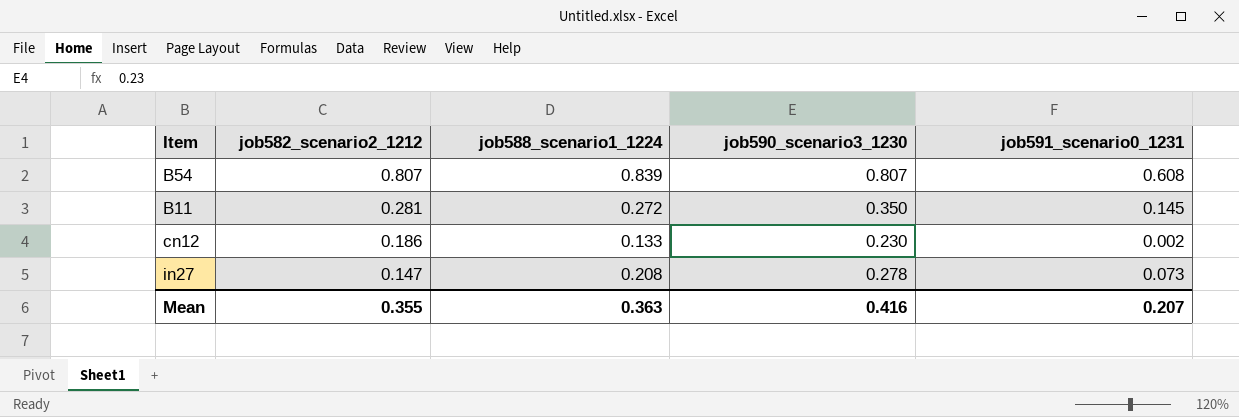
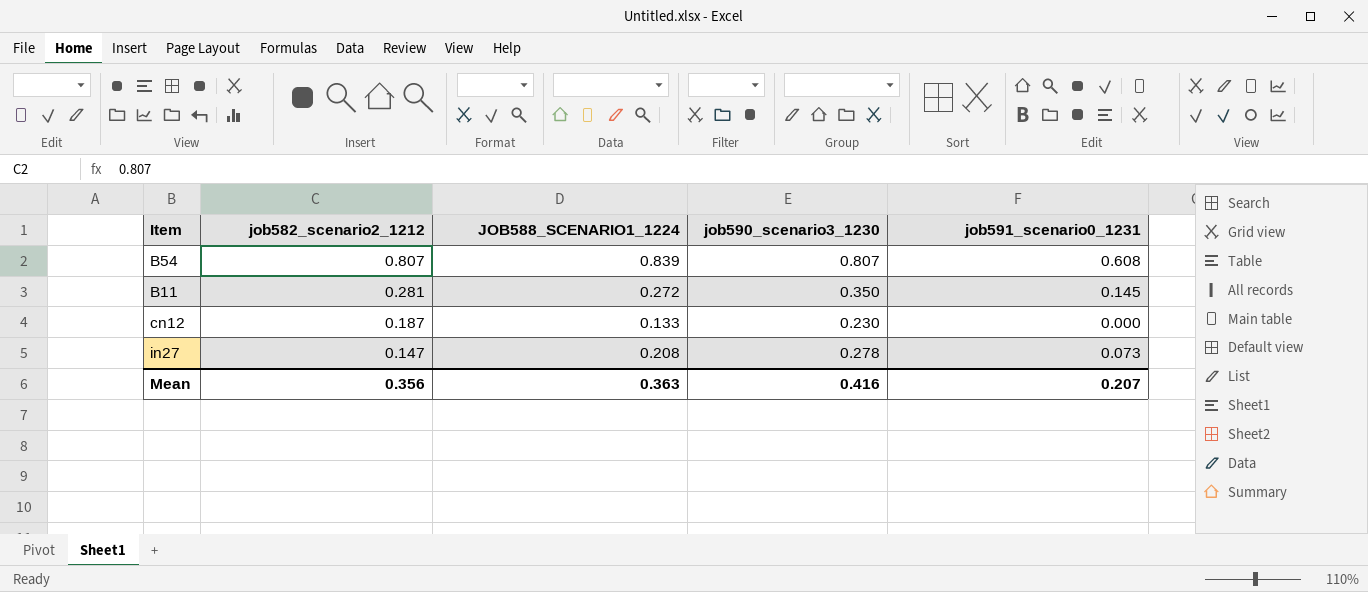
column name: job588_scenario1_1224 -> JOB588_SCENARIO1_1224
cn12 | job582_scenario2_1212: 0.186 -> 0.187
cn12 | job591_scenario0_1231: 0.002 -> 0.000
Mean | job582_scenario2_1212: 0.355 -> 0.356

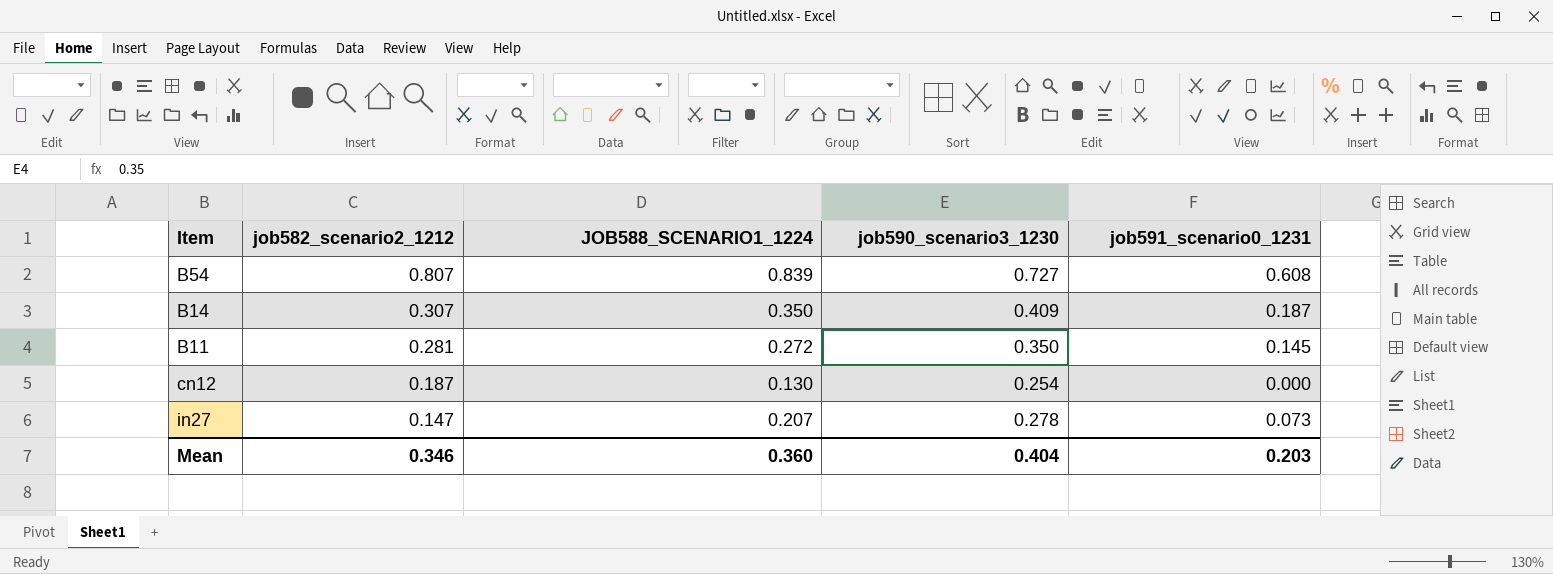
B54 | job590_scenario3_1230: 0.807 -> 0.727
row B14: none -> 0.307 | 0.350 | 0.409 | 0.187
cn12 | JOB588_SCENARIO1_1224: 0.133 -> 0.130
cn12 | job590_scenario3_1230: 0.230 -> 0.254
in27 | JOB588_SCENARIO1_1224: 0.208 -> 0.207
Mean | job582_scenario2_1212: 0.356 -> 0.346
Mean | JOB588_SCENARIO1_1224: 0.363 -> 0.360
Mean | job590_scenario3_1230: 0.416 -> 0.404
Mean | job591_scenario0_1231: 0.207 -> 0.203

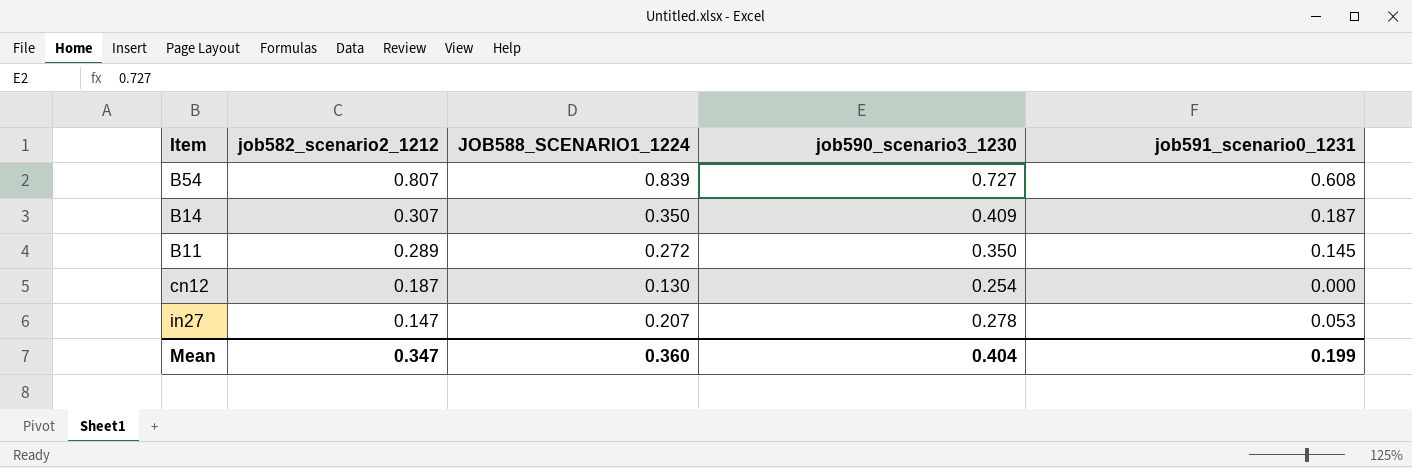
B11 | job582_scenario2_1212: 0.281 -> 0.289
in27 | job591_scenario0_1231: 0.073 -> 0.053
Mean | job582_scenario2_1212: 0.346 -> 0.347
Mean | job591_scenario0_1231: 0.203 -> 0.199

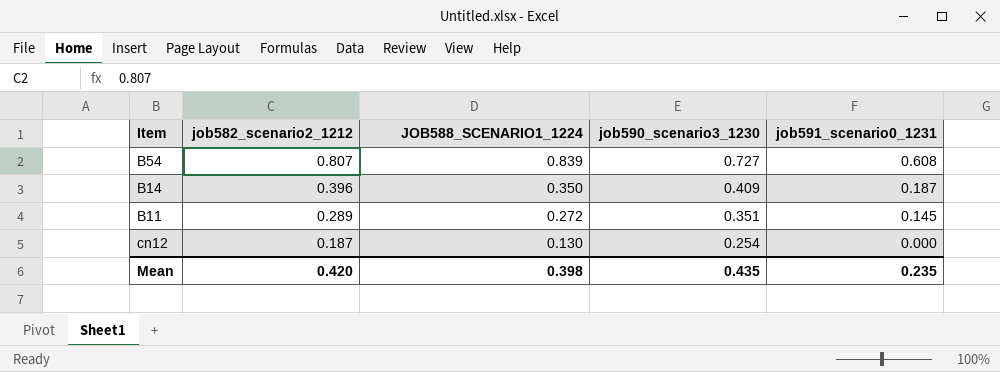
row in27: 0.147 | 0.207 | 0.278 | 0.053 -> none
B14 | job582_scenario2_1212: 0.307 -> 0.396
B11 | job590_scenario3_1230: 0.350 -> 0.351
Mean | job582_scenario2_1212: 0.347 -> 0.420
Mean | JOB588_SCENARIO1_1224: 0.360 -> 0.398
Mean | job590_scenario3_1230: 0.404 -> 0.435
Mean | job591_scenario0_1231: 0.199 -> 0.235

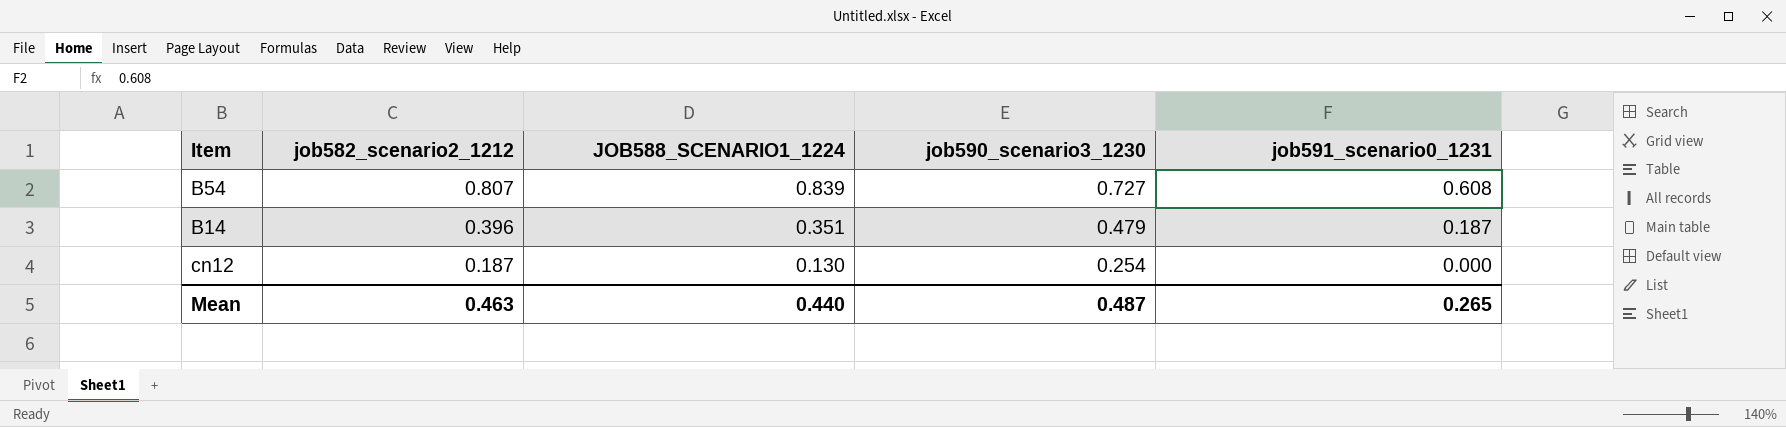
row B11: 0.289 | 0.272 | 0.351 | 0.145 -> none
B14 | JOB588_SCENARIO1_1224: 0.350 -> 0.351
B14 | job590_scenario3_1230: 0.409 -> 0.479
Mean | job582_scenario2_1212: 0.420 -> 0.463
Mean | JOB588_SCENARIO1_1224: 0.398 -> 0.440
Mean | job590_scenario3_1230: 0.435 -> 0.487
Mean | job591_scenario0_1231: 0.235 -> 0.265

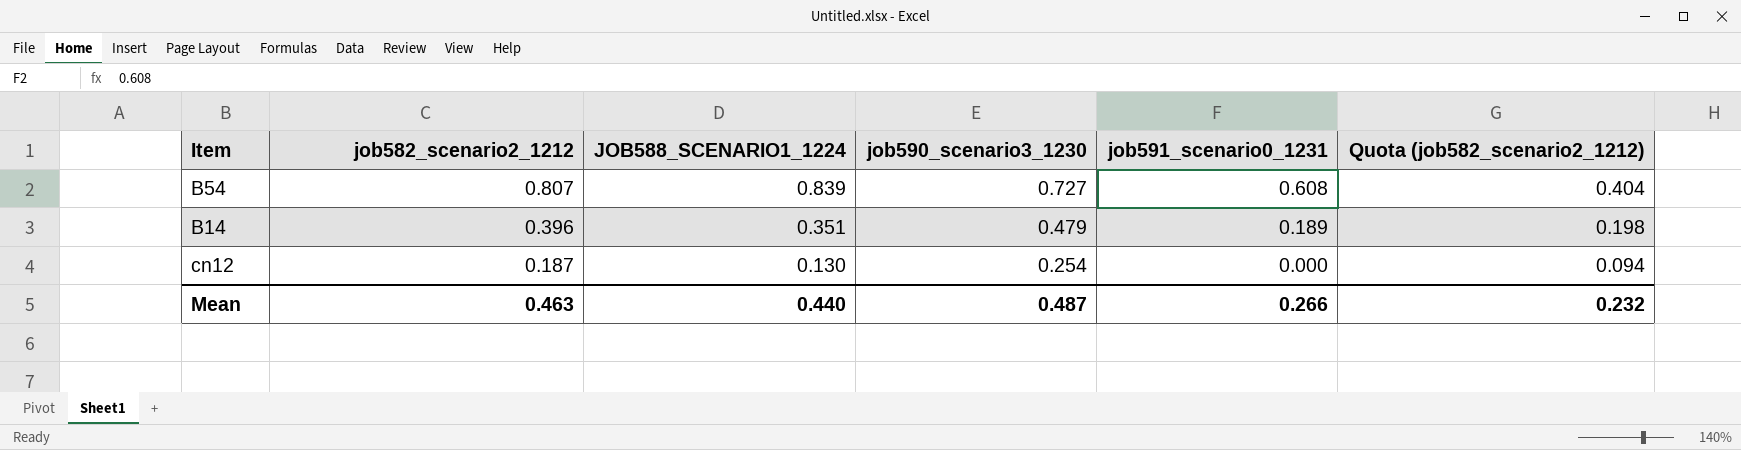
column Quota (job582_scenario2_1212) | formula: none -> [job582_scenario2_1212] * 0.5
B14 | job591_scenario0_1231: 0.187 -> 0.189
Mean | job591_scenario0_1231: 0.265 -> 0.266

